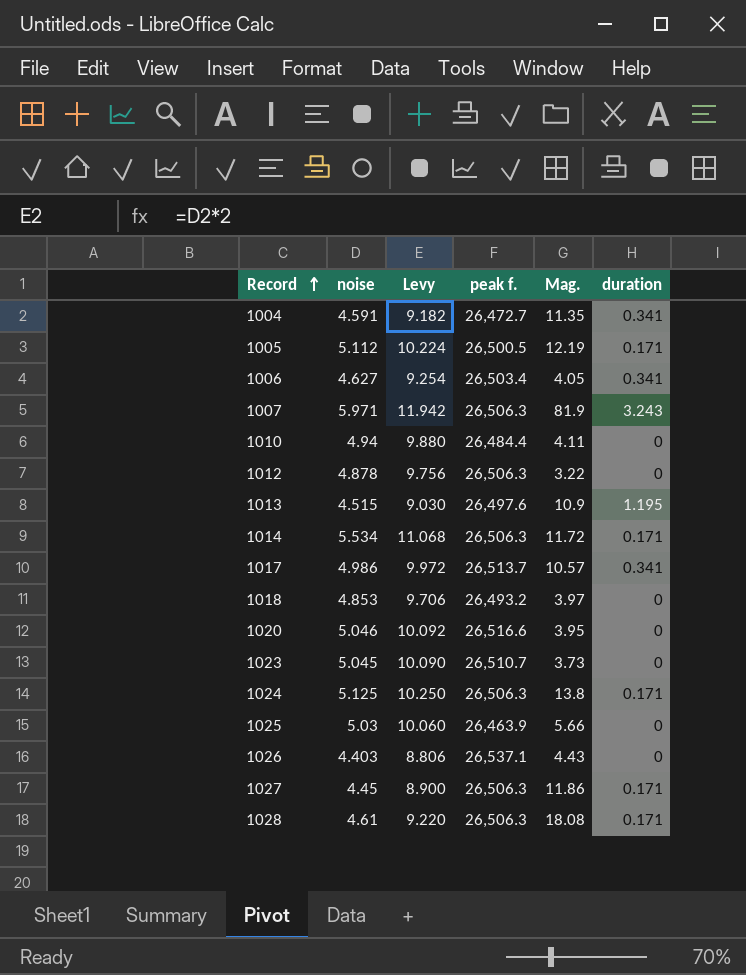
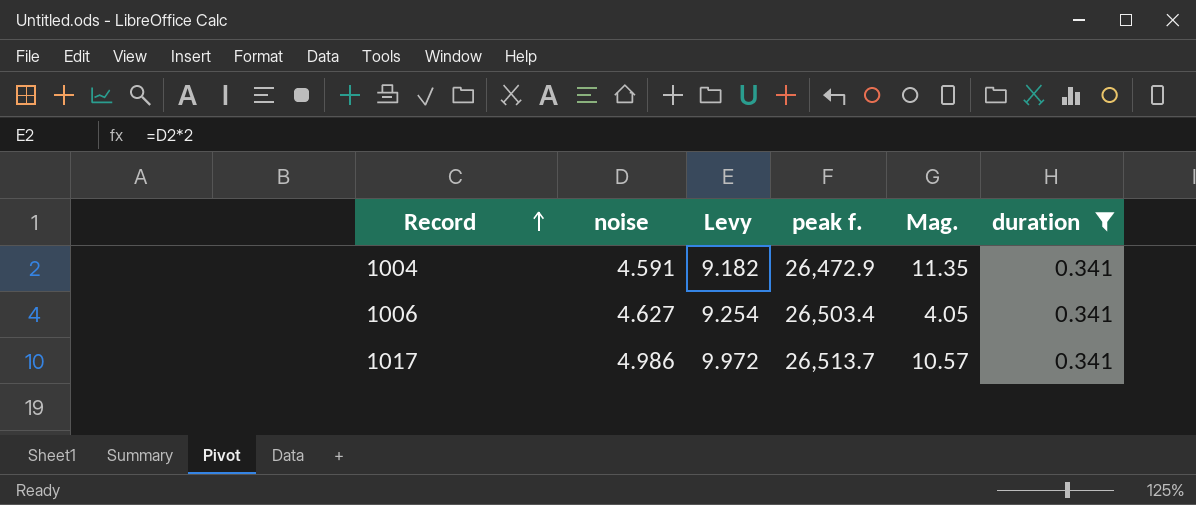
filter: none -> duration = 0.341
1004 | peak f.: 26,472.7 -> 26,472.9

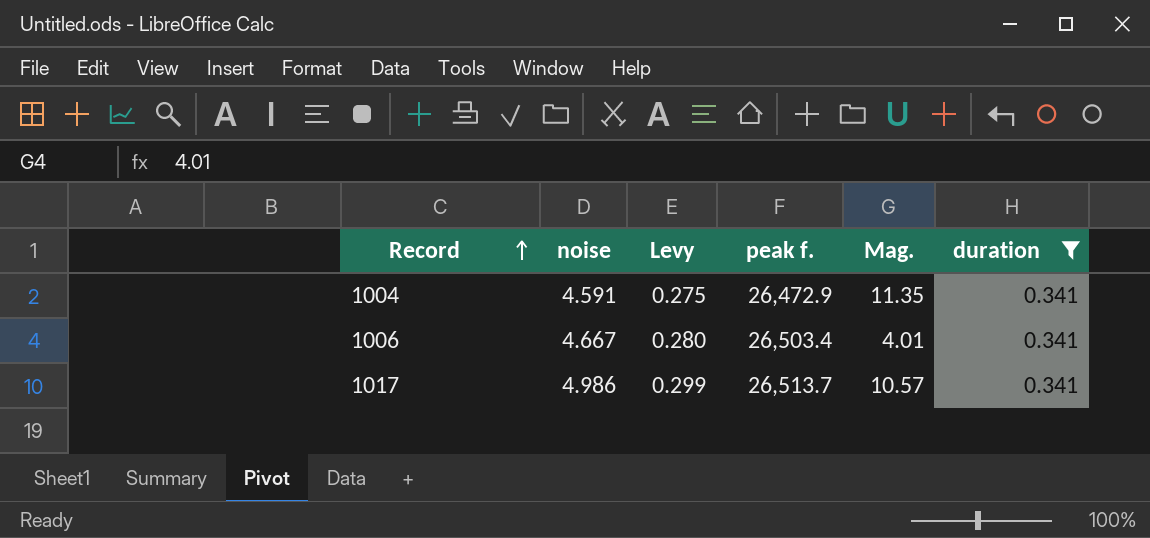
column Levy | formula: [noise] * 2 -> [noise] * 0.06
1006 | noise: 4.627 -> 4.667
1006 | Mag.: 4.05 -> 4.01

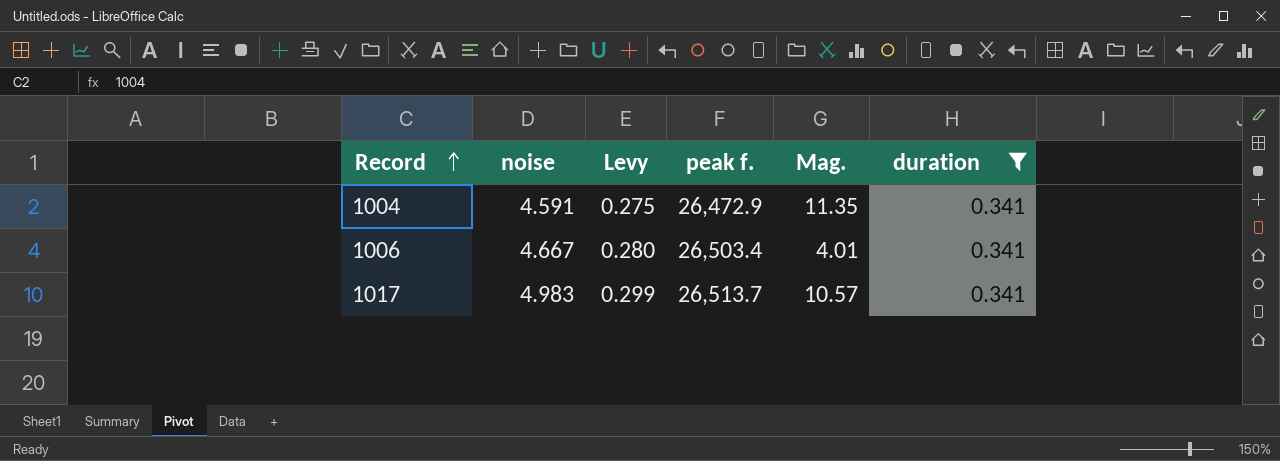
1017 | noise: 4.986 -> 4.983

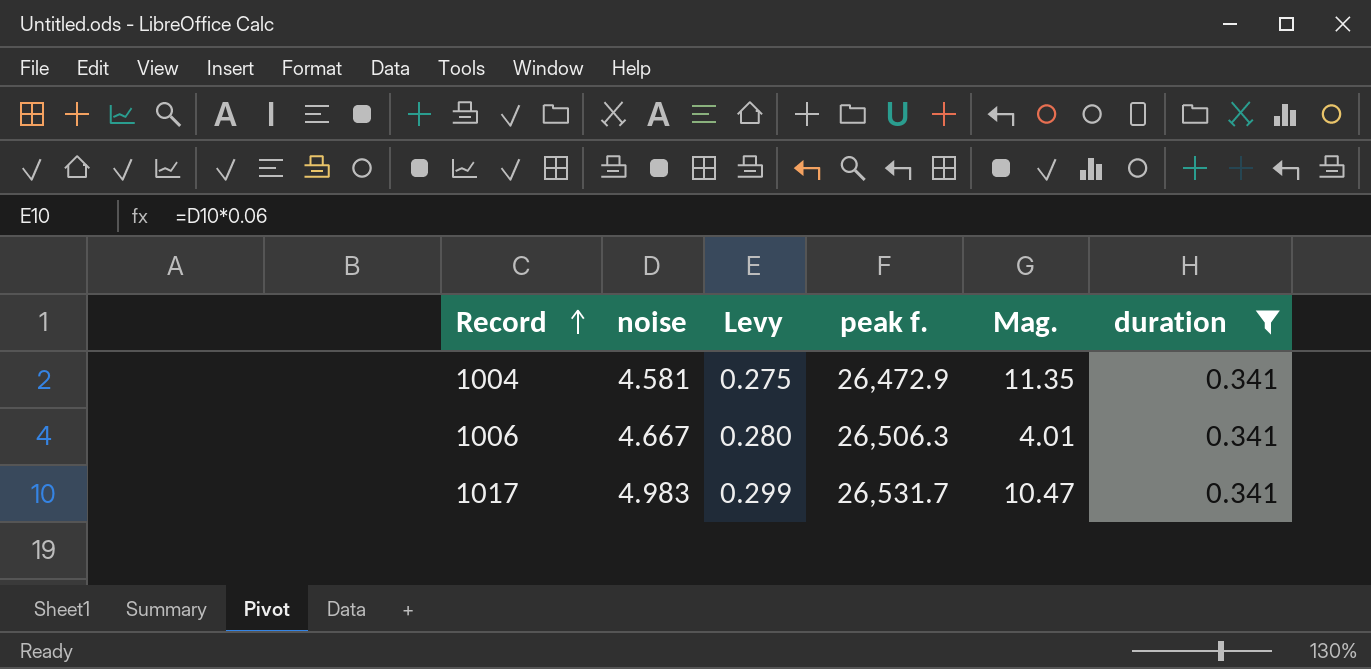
1004 | noise: 4.591 -> 4.581
1006 | peak f.: 26,503.4 -> 26,506.3
1017 | peak f.: 26,513.7 -> 26,531.7
1017 | Mag.: 10.57 -> 10.47

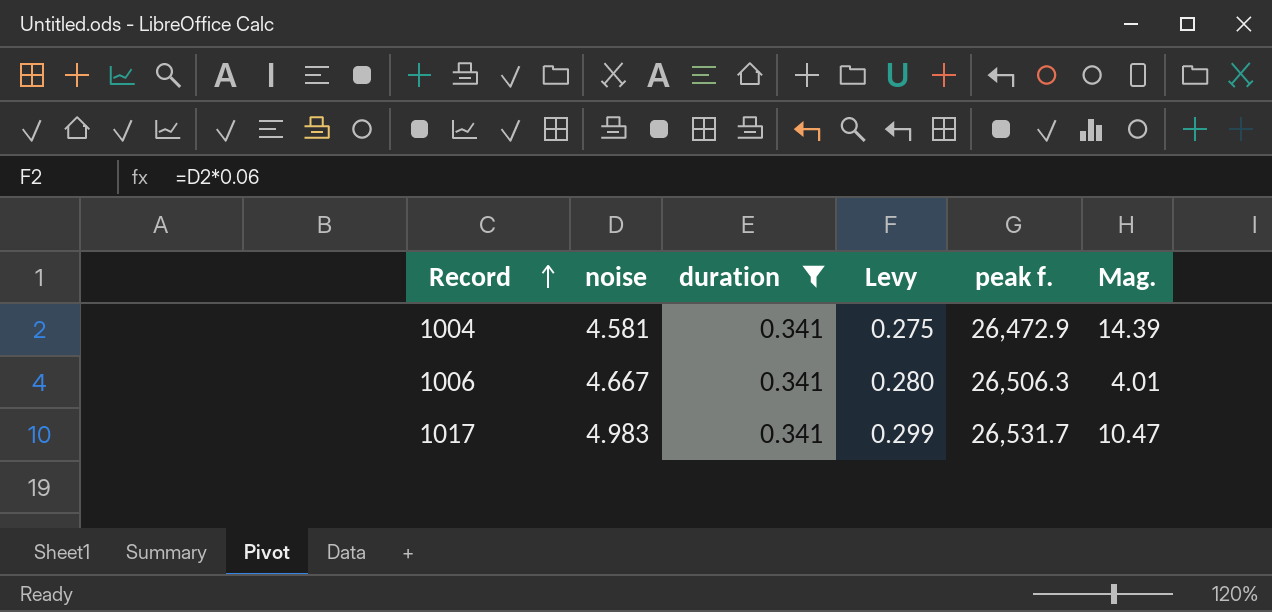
column duration | position: 6 -> 3
1004 | Mag.: 11.35 -> 14.39

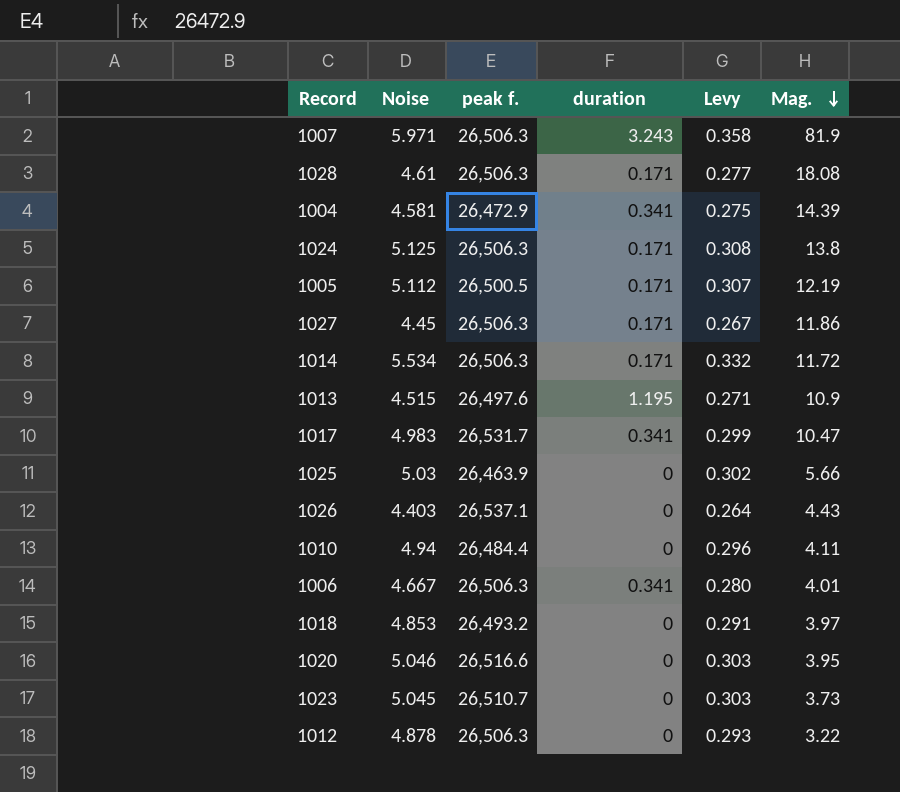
filter: duration = 0.341 -> none
row order: Record ascending -> Mag. descending
column name: noise -> Noise
column peak f. | position: 5 -> 3

